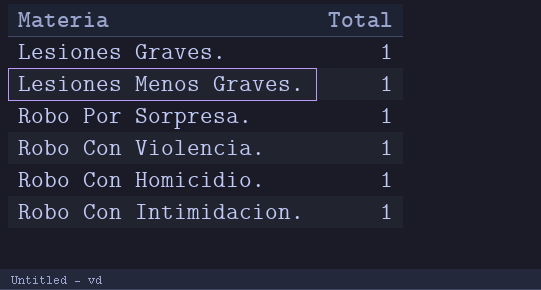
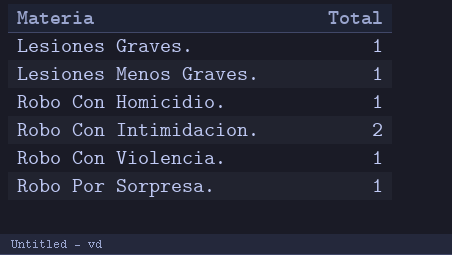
row order: none -> Materia ascending
Robo Con Intimidacion. | Total: 1 -> 2

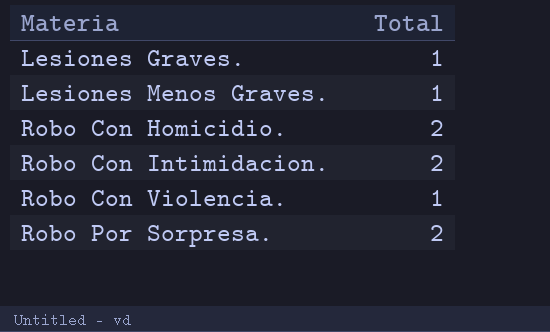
Robo Con Homicidio. | Total: 1 -> 2
Robo Por Sorpresa. | Total: 1 -> 2

